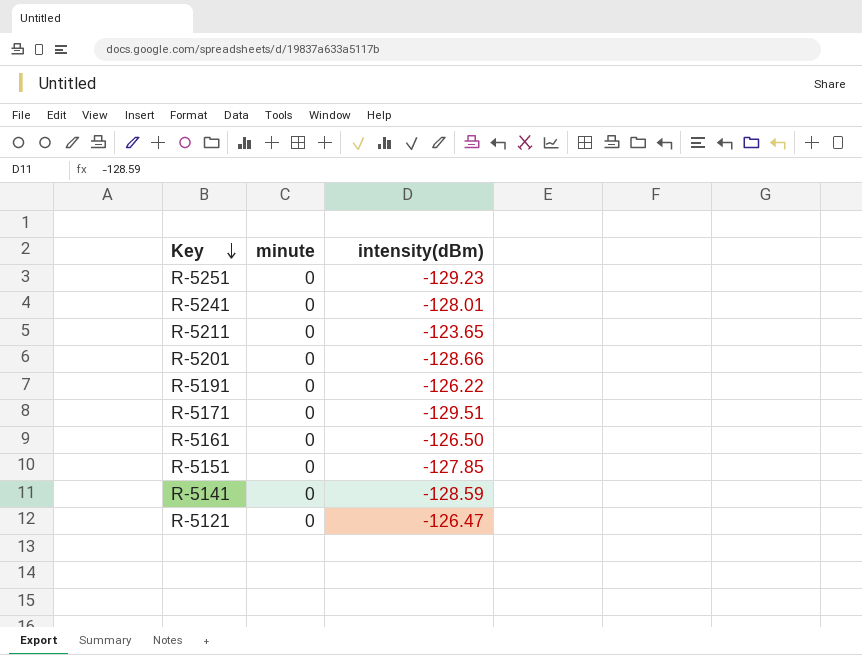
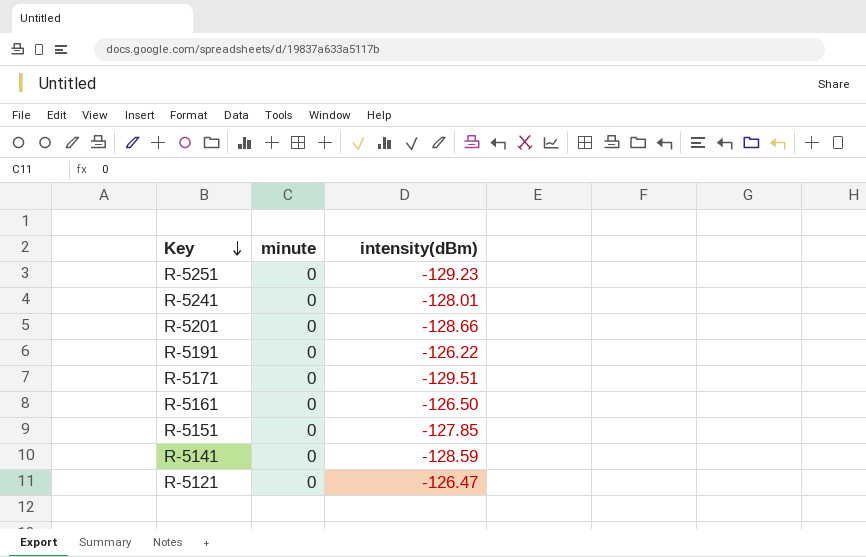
row R-5211: 0 | -123.65 -> none

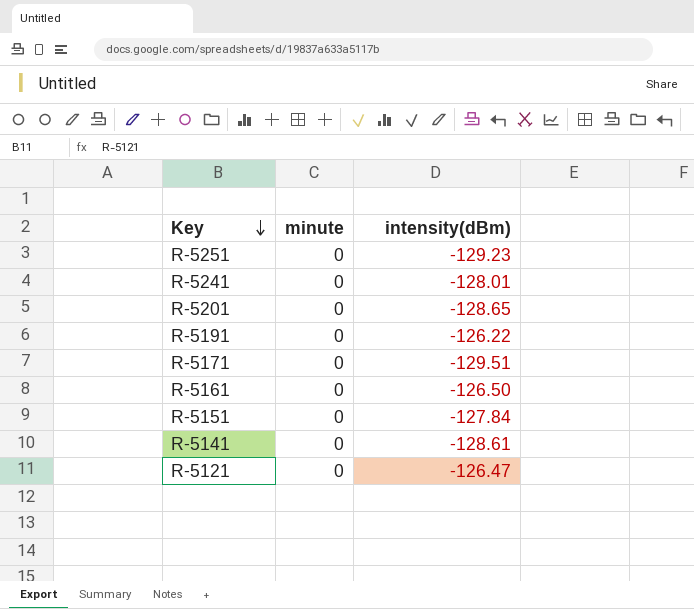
R-5201 | intensity(dBm): -128.66 -> -128.65
R-5151 | intensity(dBm): -127.85 -> -127.84
R-5141 | intensity(dBm): -128.59 -> -128.61

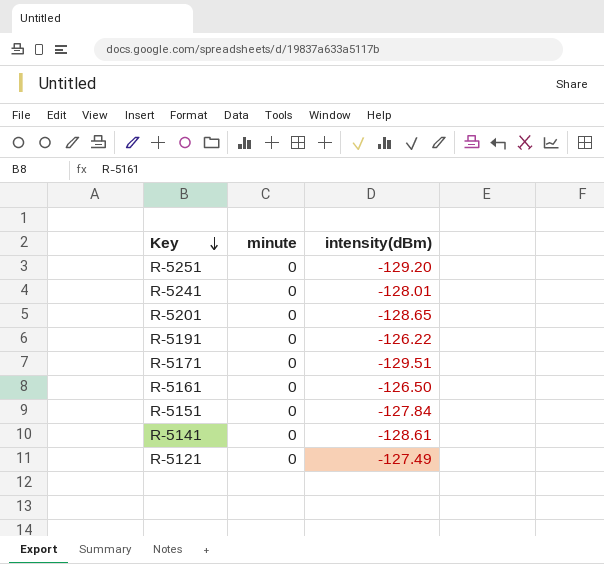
R-5251 | intensity(dBm): -129.23 -> -129.20
R-5121 | intensity(dBm): -126.47 -> -127.49

